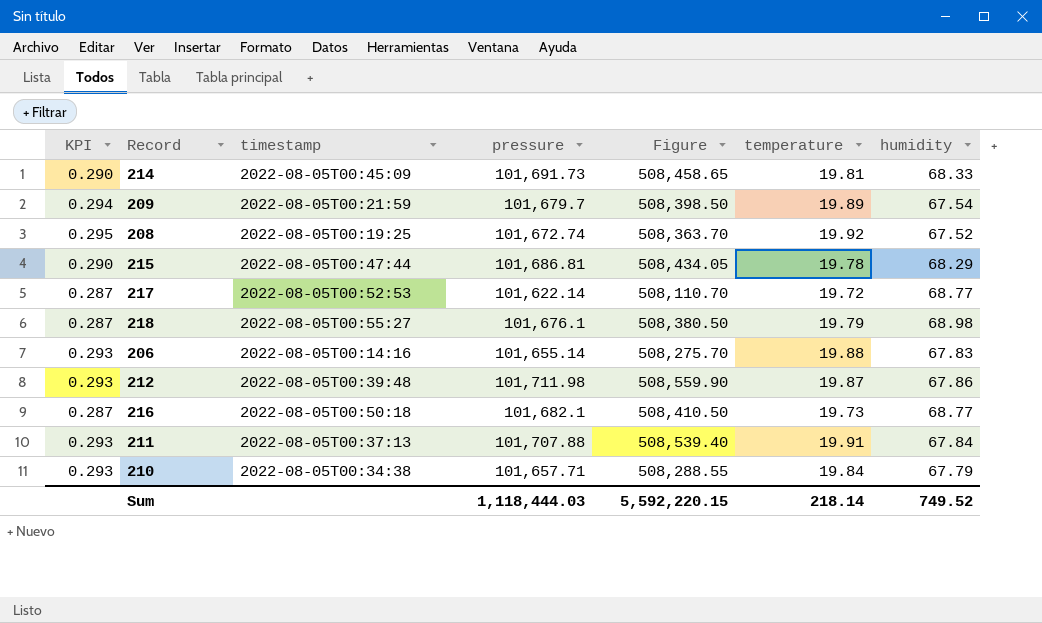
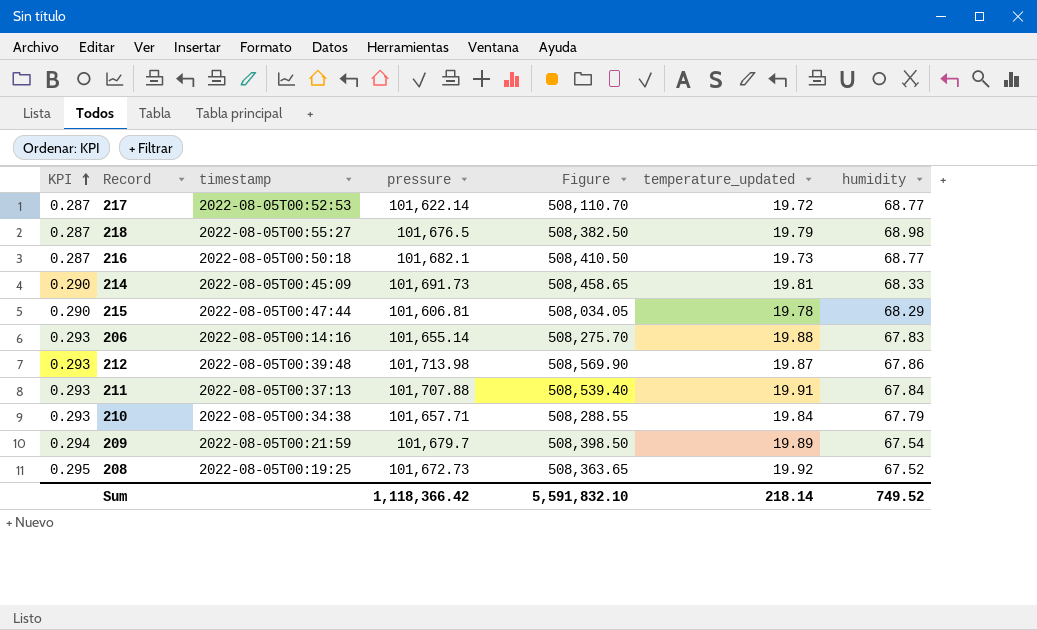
row order: none -> KPI ascending
column name: temperature -> temperature_updated
218 | pressure: 101,676.1 -> 101,676.5
218 | Figure: 508,380.50 -> 508,382.50
215 | pressure: 101,686.81 -> 101,606.81
215 | Figure: 508,434.05 -> 508,034.05
212 | pressure: 101,711.98 -> 101,713.98
212 | Figure: 508,559.90 -> 508,569.90
208 | pressure: 101,672.74 -> 101,672.73
208 | Figure: 508,363.70 -> 508,363.65
Sum | pressure: 1,118,444.03 -> 1,118,366.42
Sum | Figure: 5,592,220.15 -> 5,591,832.10

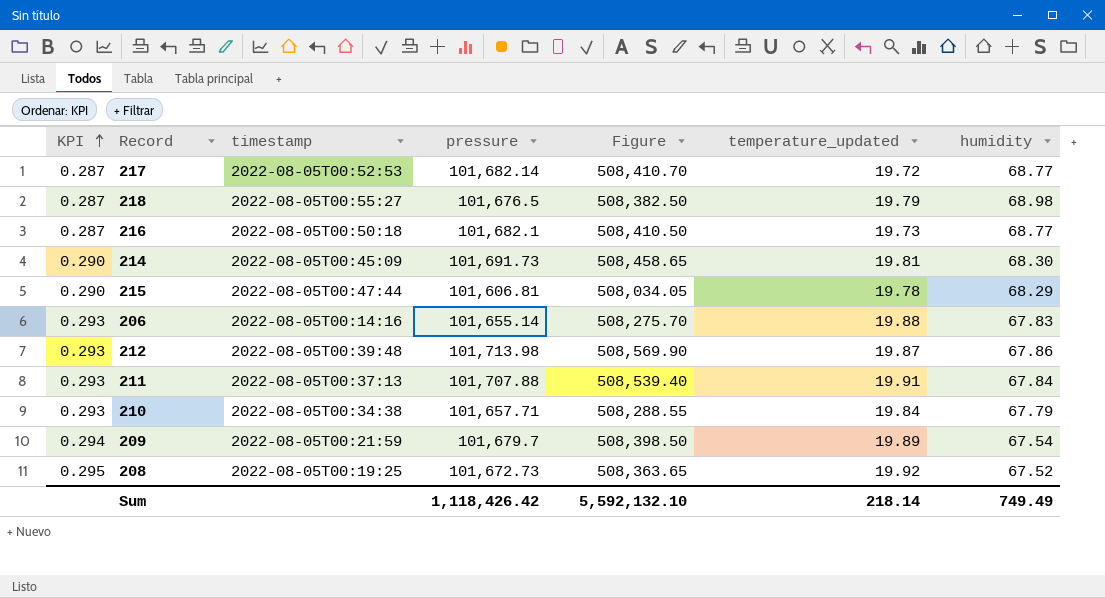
217 | pressure: 101,622.14 -> 101,682.14
217 | Figure: 508,110.70 -> 508,410.70
214 | humidity: 68.33 -> 68.30
Sum | pressure: 1,118,366.42 -> 1,118,426.42
Sum | Figure: 5,591,832.10 -> 5,592,132.10
Sum | humidity: 749.52 -> 749.49

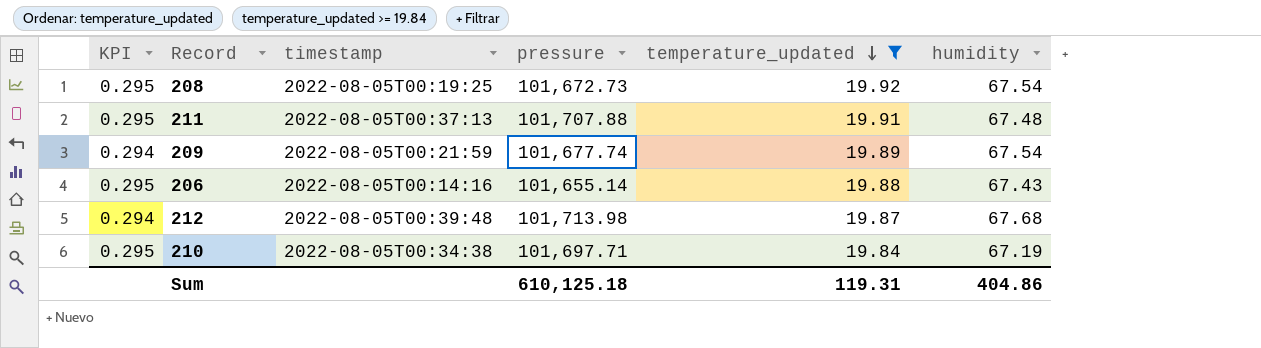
filter: none -> temperature_updated >= 19.84
row order: KPI ascending -> temperature_updated descending
column Figure | formula: [pressure] * 5 -> none
208 | humidity: 67.52 -> 67.54
211 | KPI: 0.293 -> 0.295
211 | humidity: 67.84 -> 67.48
209 | pressure: 101,679.7 -> 101,677.74
206 | KPI: 0.293 -> 0.295
206 | humidity: 67.83 -> 67.43
212 | KPI: 0.293 -> 0.294
212 | humidity: 67.86 -> 67.68
210 | KPI: 0.293 -> 0.295
210 | pressure: 101,657.71 -> 101,697.71
210 | humidity: 67.79 -> 67.19
Sum | pressure: 1,118,426.42 -> 610,125.18
Sum | temperature_updated: 218.14 -> 119.31
Sum | humidity: 749.49 -> 404.86

